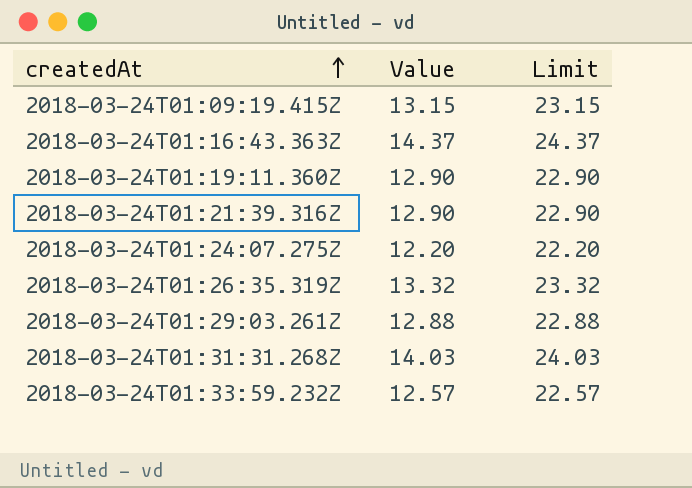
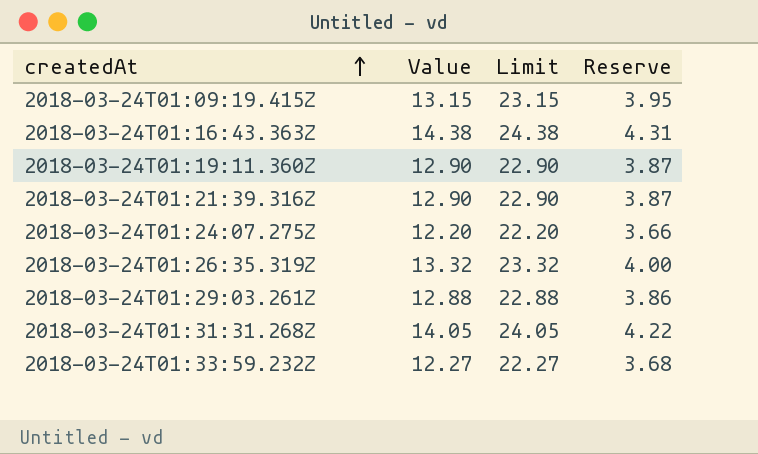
column Reserve | formula: none -> [Value] * 0.3
2018-03-24T01:16:43.363Z | Value: 14.37 -> 14.38
2018-03-24T01:16:43.363Z | Limit: 24.37 -> 24.38
2018-03-24T01:31:31.268Z | Value: 14.03 -> 14.05
2018-03-24T01:31:31.268Z | Limit: 24.03 -> 24.05
2018-03-24T01:33:59.232Z | Value: 12.57 -> 12.27
2018-03-24T01:33:59.232Z | Limit: 22.57 -> 22.27

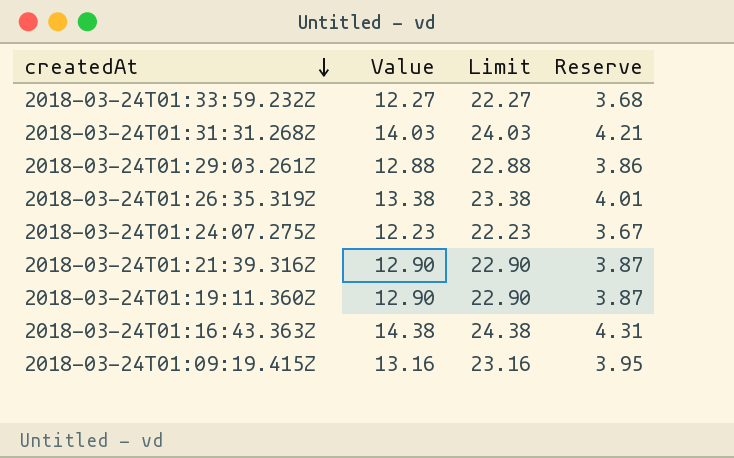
row order: createdAt ascending -> createdAt descending
2018-03-24T01:31:31.268Z | Value: 14.05 -> 14.03
2018-03-24T01:31:31.268Z | Limit: 24.05 -> 24.03
2018-03-24T01:31:31.268Z | Reserve: 4.22 -> 4.21
2018-03-24T01:26:35.319Z | Value: 13.32 -> 13.38
2018-03-24T01:26:35.319Z | Limit: 23.32 -> 23.38
2018-03-24T01:26:35.319Z | Reserve: 4.00 -> 4.01
2018-03-24T01:24:07.275Z | Value: 12.20 -> 12.23
2018-03-24T01:24:07.275Z | Limit: 22.20 -> 22.23
2018-03-24T01:24:07.275Z | Reserve: 3.66 -> 3.67
2018-03-24T01:09:19.415Z | Value: 13.15 -> 13.16
2018-03-24T01:09:19.415Z | Limit: 23.15 -> 23.16

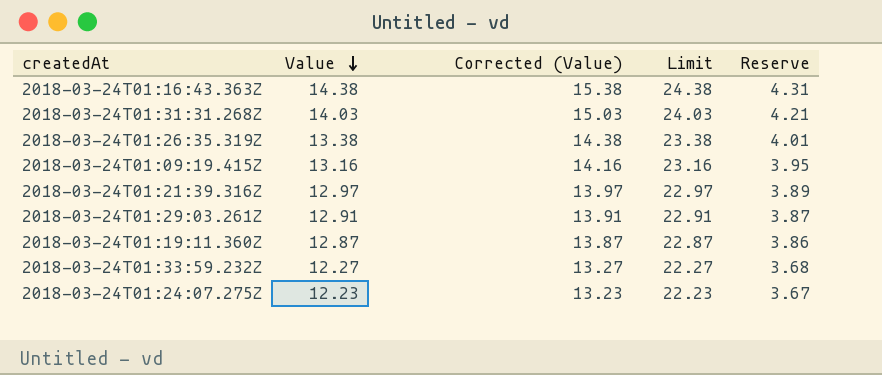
row order: createdAt descending -> Value descending
column Corrected (Value) | formula: none -> [Value] + 1
2018-03-24T01:21:39.316Z | Value: 12.90 -> 12.97
2018-03-24T01:21:39.316Z | Limit: 22.90 -> 22.97
2018-03-24T01:21:39.316Z | Reserve: 3.87 -> 3.89
2018-03-24T01:29:03.261Z | Value: 12.88 -> 12.91
2018-03-24T01:29:03.261Z | Limit: 22.88 -> 22.91
2018-03-24T01:29:03.261Z | Reserve: 3.86 -> 3.87
2018-03-24T01:19:11.360Z | Value: 12.90 -> 12.87
2018-03-24T01:19:11.360Z | Limit: 22.90 -> 22.87
2018-03-24T01:19:11.360Z | Reserve: 3.87 -> 3.86

